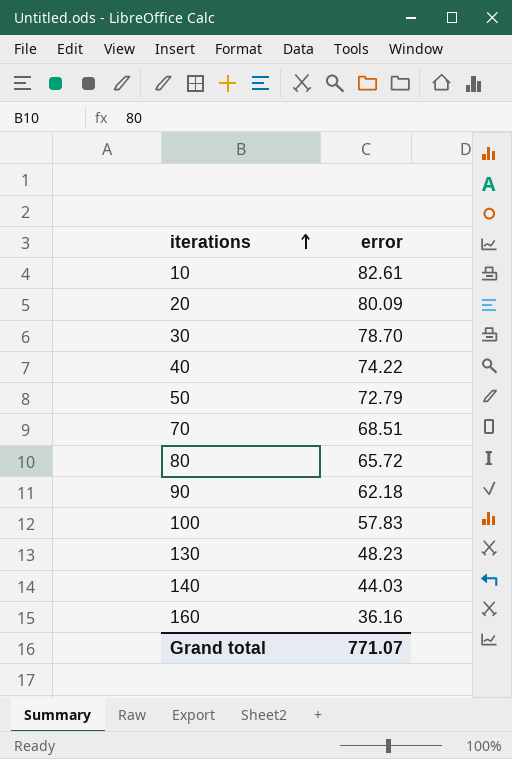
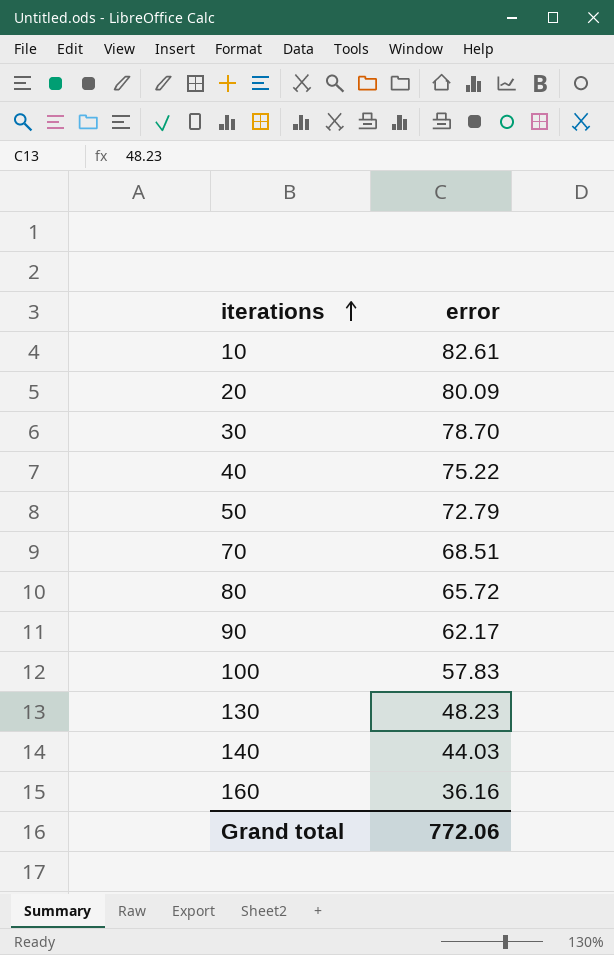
40 | error: 74.22 -> 75.22
90 | error: 62.18 -> 62.17
Grand total | error: 771.07 -> 772.06

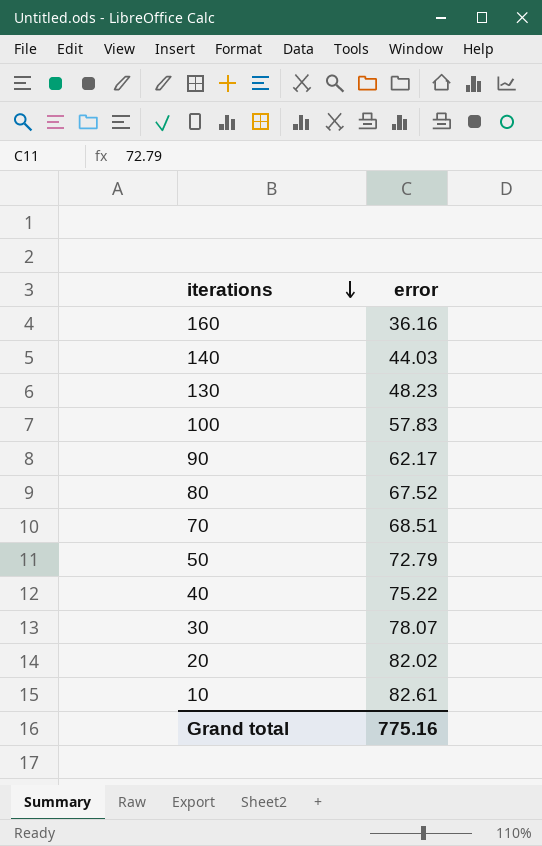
row order: iterations ascending -> iterations descending
80 | error: 65.72 -> 67.52
30 | error: 78.70 -> 78.07
20 | error: 80.09 -> 82.02
Grand total | error: 772.06 -> 775.16

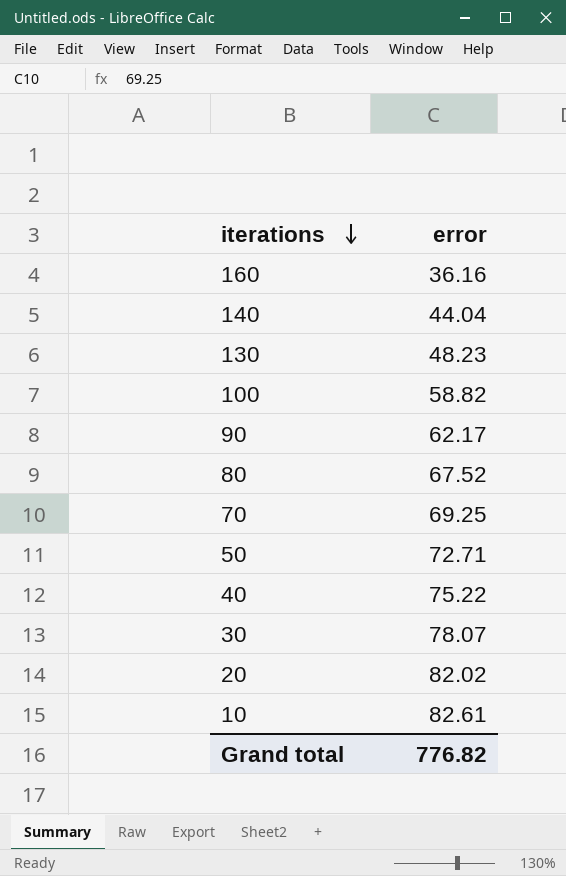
140 | error: 44.03 -> 44.04
100 | error: 57.83 -> 58.82
70 | error: 68.51 -> 69.25
50 | error: 72.79 -> 72.71
Grand total | error: 775.16 -> 776.82

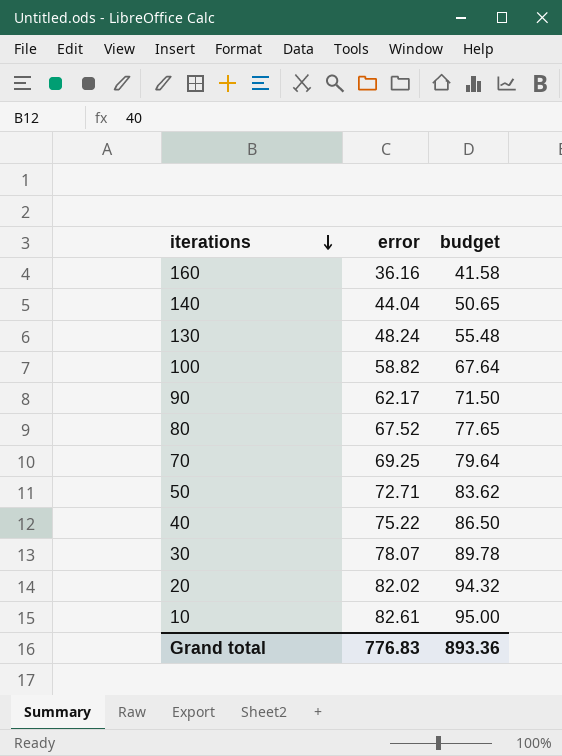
column budget | formula: none -> [error] * 1.15
130 | error: 48.23 -> 48.24
Grand total | error: 776.82 -> 776.83

